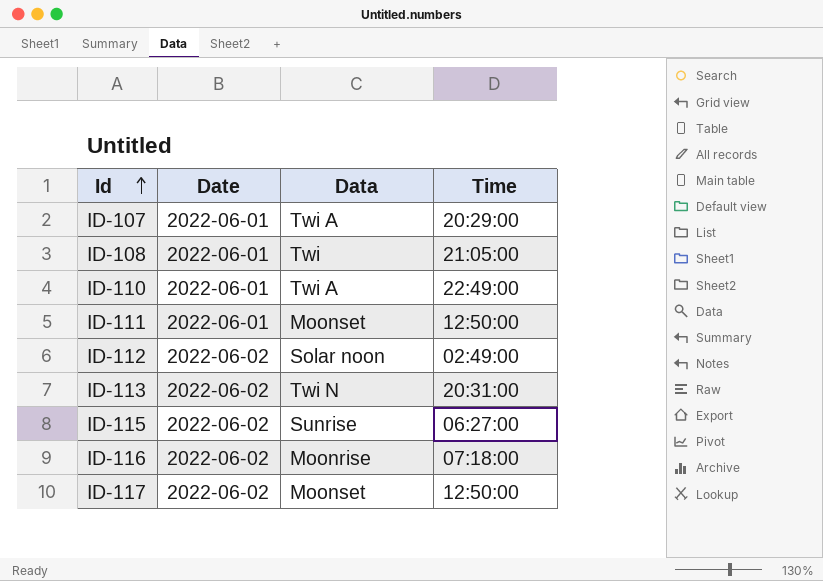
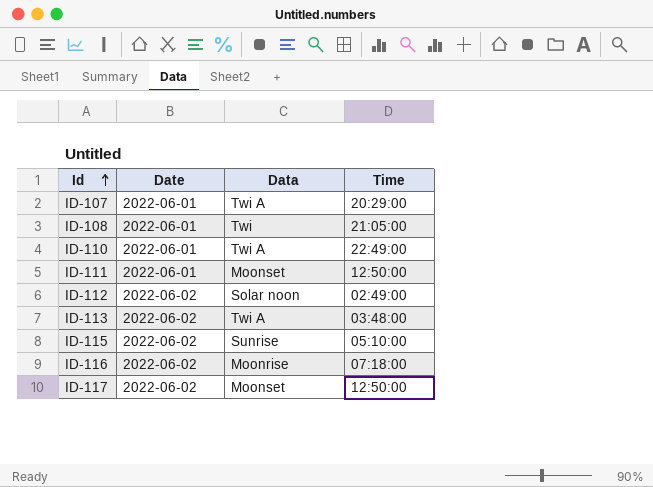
ID-113 | Data: Twi N -> Twi A
ID-113 | Time: 20:31:00 -> 03:48:00
ID-115 | Time: 06:27:00 -> 05:10:00

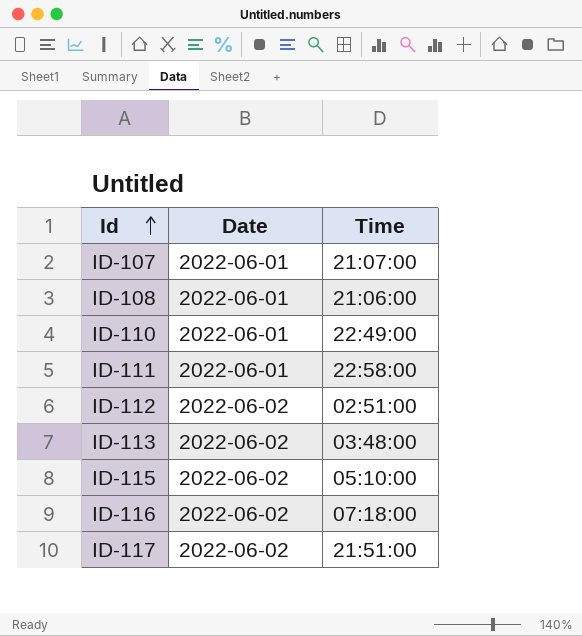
column Data | position: 3 -> none
ID-107 | Time: 20:29:00 -> 21:07:00
ID-108 | Time: 21:05:00 -> 21:06:00
ID-111 | Time: 12:50:00 -> 22:58:00
ID-112 | Time: 02:49:00 -> 02:51:00
ID-117 | Time: 12:50:00 -> 21:51:00

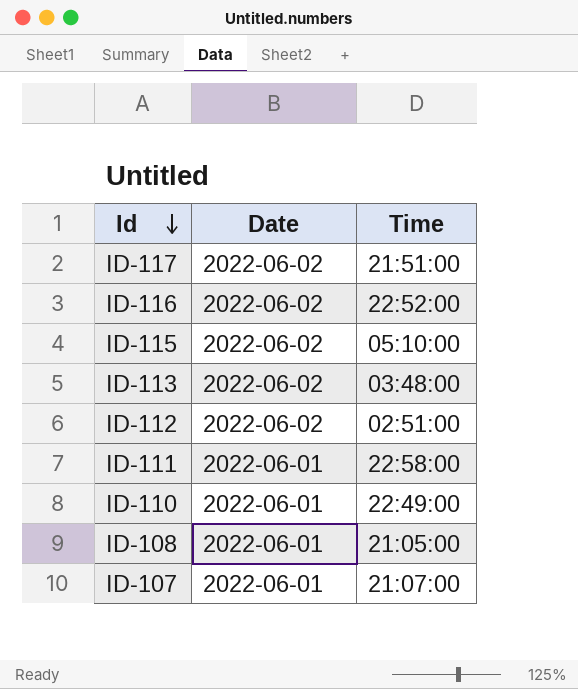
row order: Id ascending -> Id descending
ID-116 | Time: 07:18:00 -> 22:52:00
ID-108 | Time: 21:06:00 -> 21:05:00

